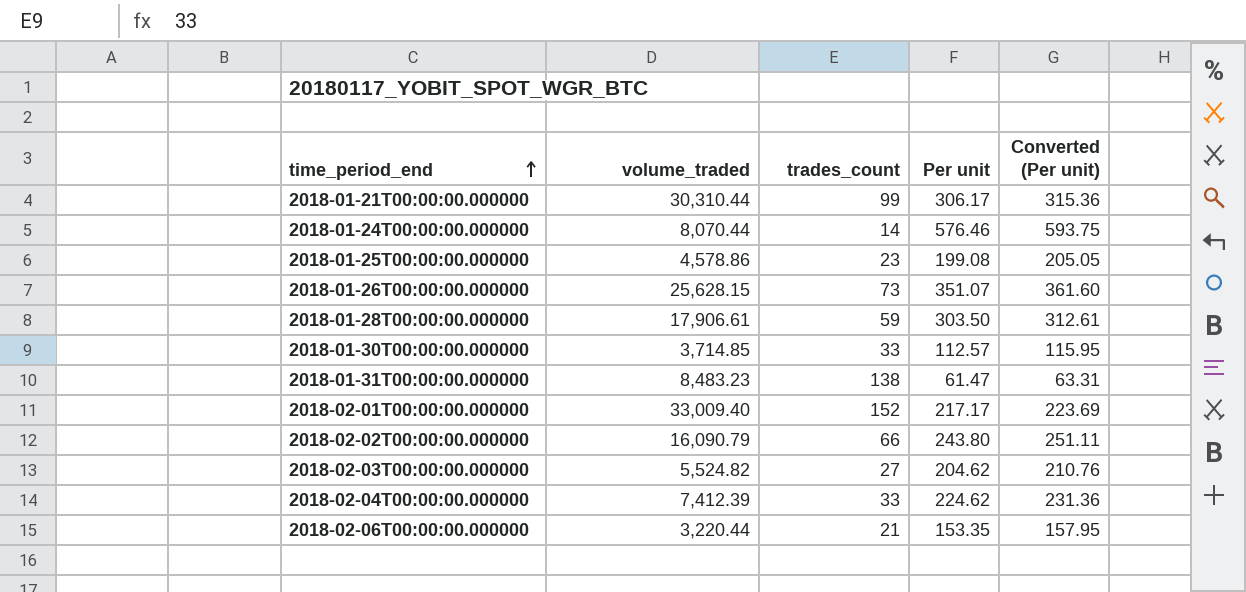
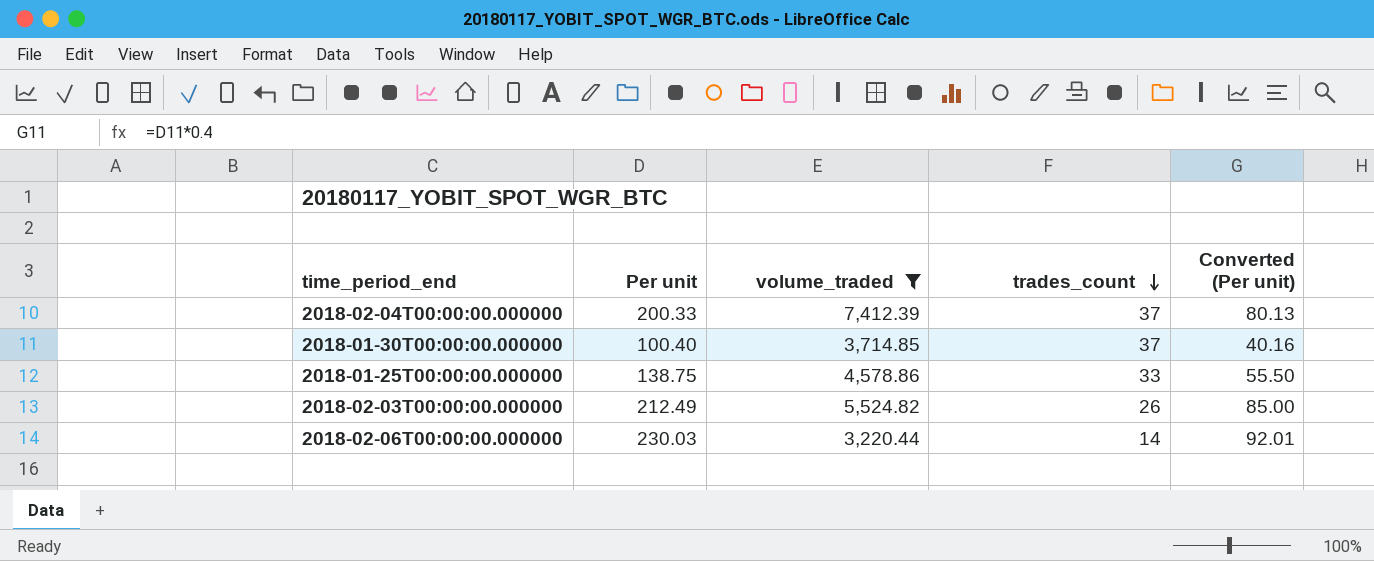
filter: none -> volume_traded <= 7,412.39
row order: time_period_end ascending -> trades_count descending
column Per unit | position: 4 -> 2
column Converted (Per unit) | formula: [Per unit] * 1.03 -> [Per unit] * 0.4
2018-02-04T00:00:00.000000 | Per unit: 224.62 -> 200.33
2018-02-04T00:00:00.000000 | trades_count: 33 -> 37
2018-01-30T00:00:00.000000 | Per unit: 112.57 -> 100.40
2018-01-30T00:00:00.000000 | trades_count: 33 -> 37
2018-01-25T00:00:00.000000 | Per unit: 199.08 -> 138.75
2018-01-25T00:00:00.000000 | trades_count: 23 -> 33
2018-02-03T00:00:00.000000 | Per unit: 204.62 -> 212.49
2018-02-03T00:00:00.000000 | trades_count: 27 -> 26
2018-02-06T00:00:00.000000 | Per unit: 153.35 -> 230.03
2018-02-06T00:00:00.000000 | trades_count: 21 -> 14

